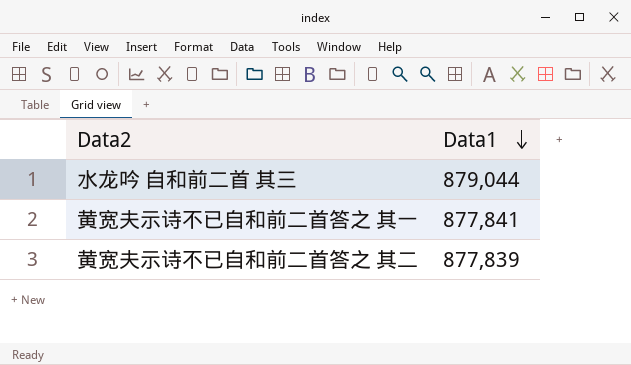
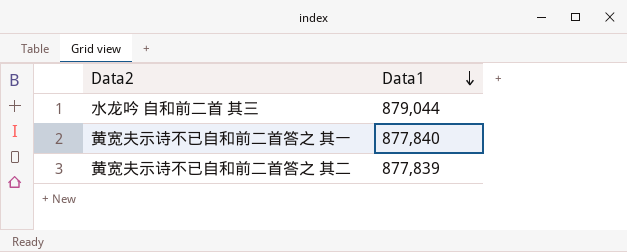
黄宽夫示诗不已自和前二首答之 其一 | Data1: 877,841 -> 877,840

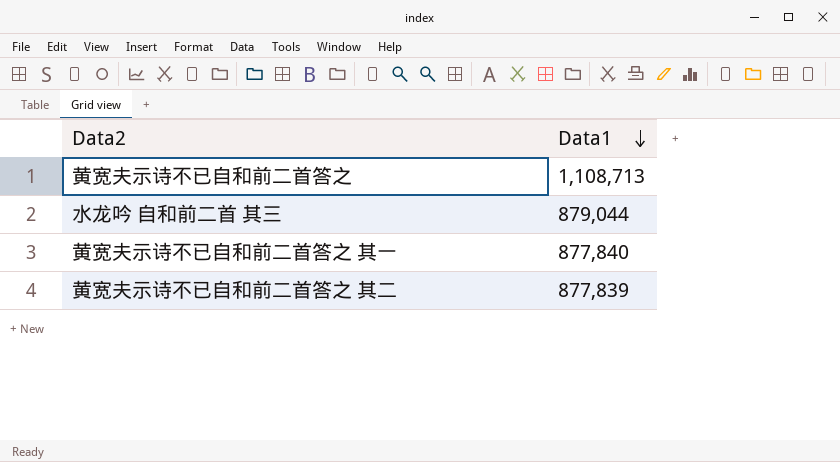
row 黄宽夫示诗不已自和前二首答之: none -> 1,108,713

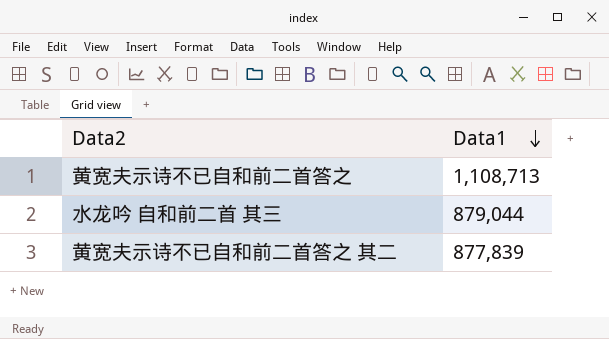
row 黄宽夫示诗不已自和前二首答之 其一: 877,840 -> none

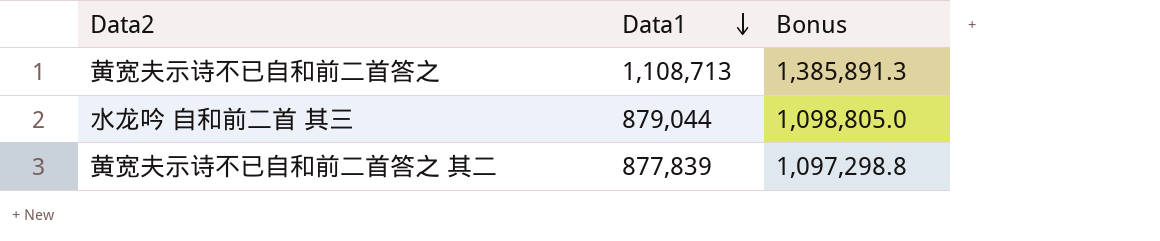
column Bonus | formula: none -> [Data1] * 1.25

